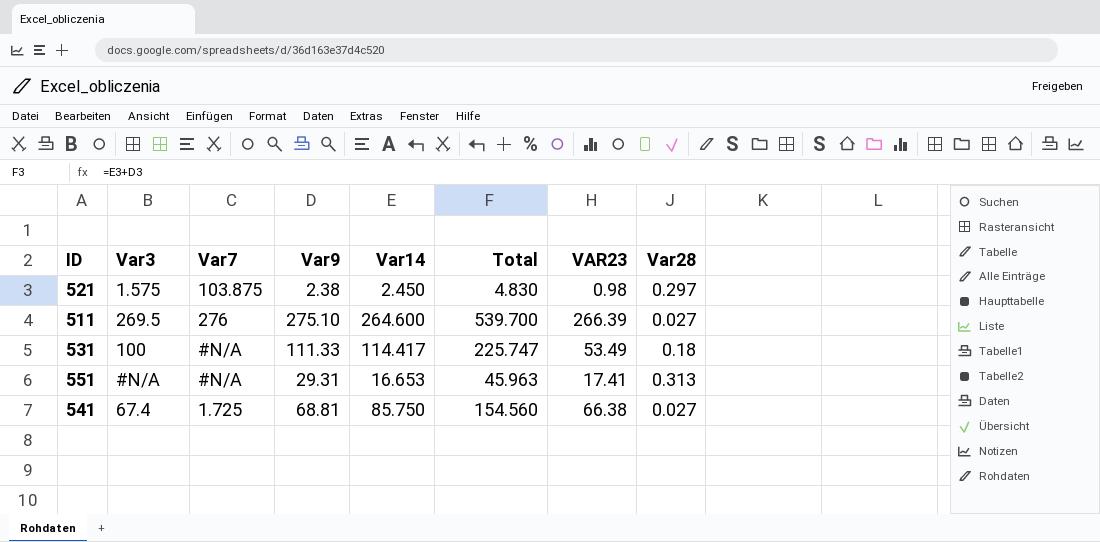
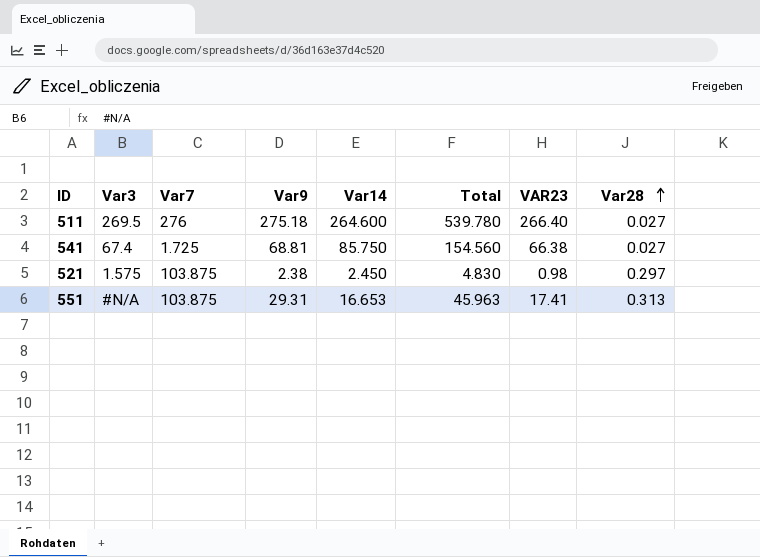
row order: none -> Var28 ascending
row 531: 100 | #N/A | 111.33 | 114.417 | 225.747 | 53.49 | 0.18 -> none
511 | Var9: 275.10 -> 275.18
511 | Total: 539.700 -> 539.780
511 | VAR23: 266.39 -> 266.40
551 | Var7: #N/A -> 103.875

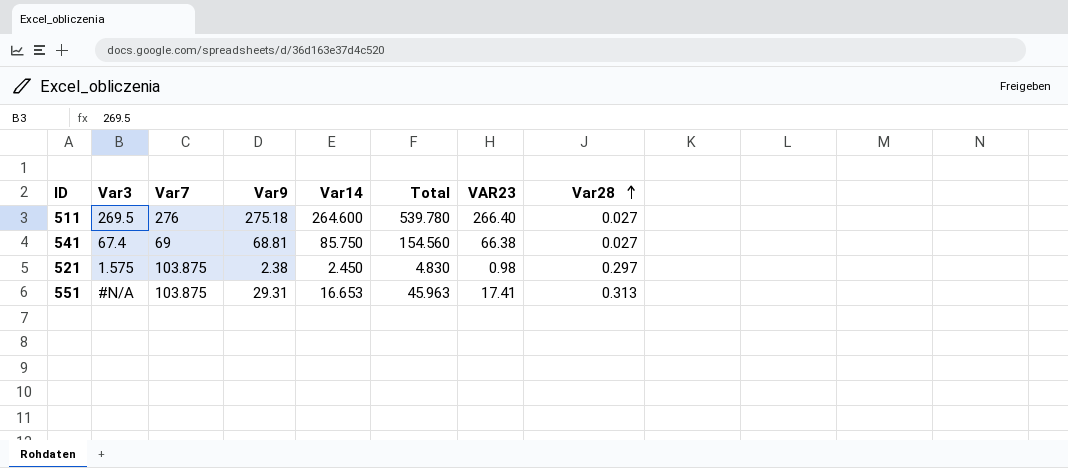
541 | Var7: 1.725 -> 69

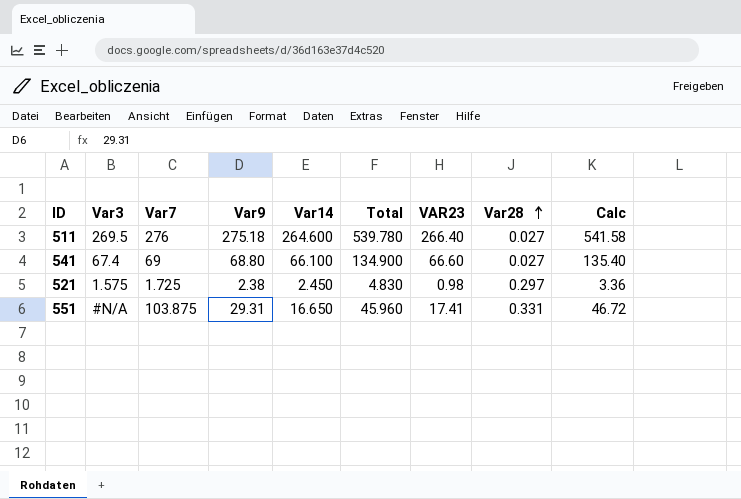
column Calc | formula: none -> [Var9] + [VAR23]
541 | Var9: 68.81 -> 68.80
541 | Var14: 85.750 -> 66.100
541 | Total: 154.560 -> 134.900
541 | VAR23: 66.38 -> 66.60
521 | Var7: 103.875 -> 1.725
551 | Var14: 16.653 -> 16.650
551 | Total: 45.963 -> 45.960
551 | Var28: 0.313 -> 0.331

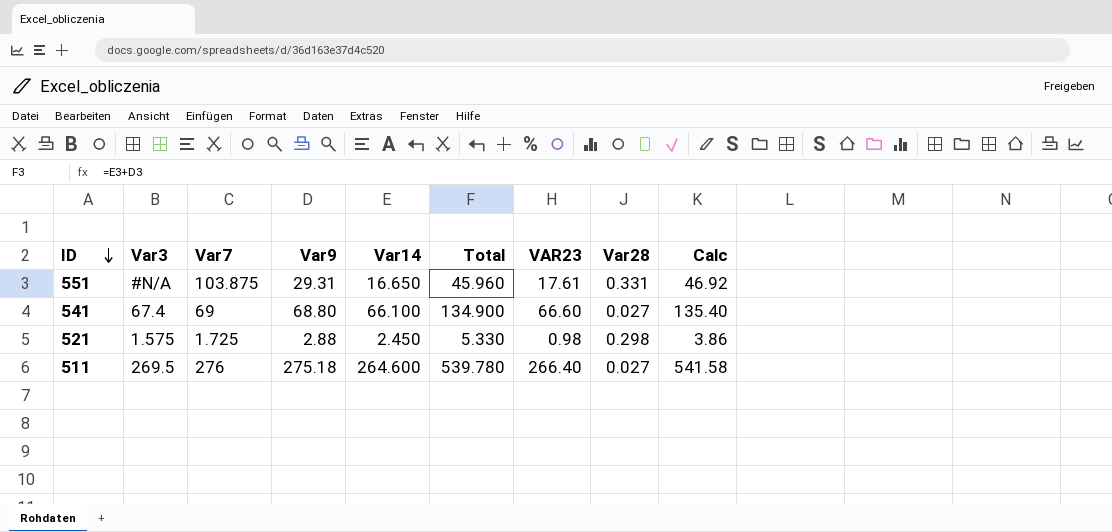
row order: Var28 ascending -> ID descending
551 | VAR23: 17.41 -> 17.61
551 | Calc: 46.72 -> 46.92
521 | Var9: 2.38 -> 2.88
521 | Total: 4.830 -> 5.330
521 | Var28: 0.297 -> 0.298
521 | Calc: 3.36 -> 3.86

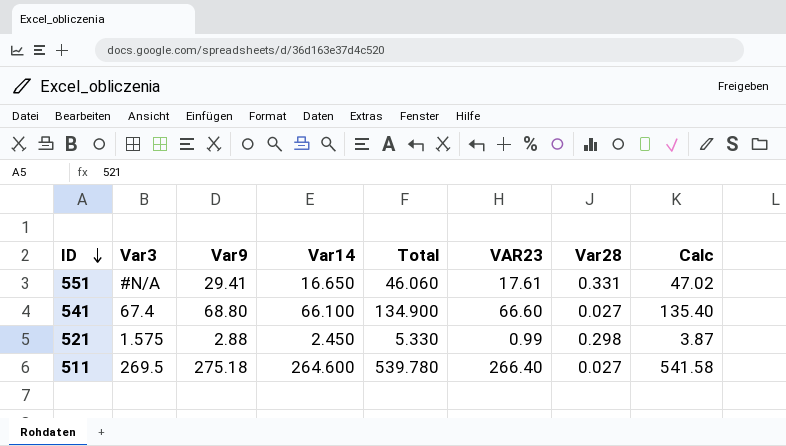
column Var7 | position: 3 -> none
551 | Var9: 29.31 -> 29.41
551 | Total: 45.960 -> 46.060
551 | Calc: 46.92 -> 47.02
521 | VAR23: 0.98 -> 0.99
521 | Calc: 3.86 -> 3.87

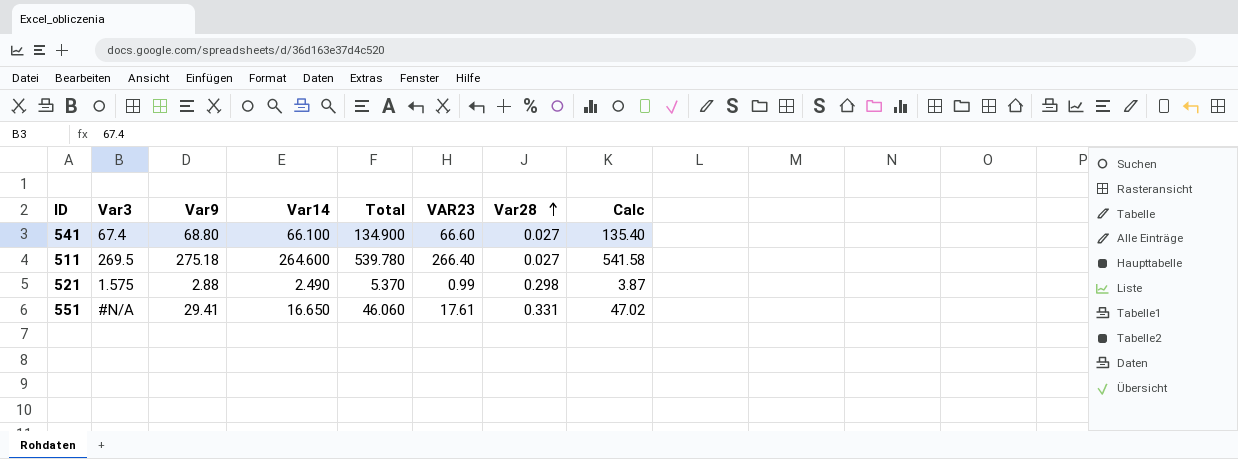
row order: ID descending -> Var28 ascending
521 | Var14: 2.450 -> 2.490
521 | Total: 5.330 -> 5.370

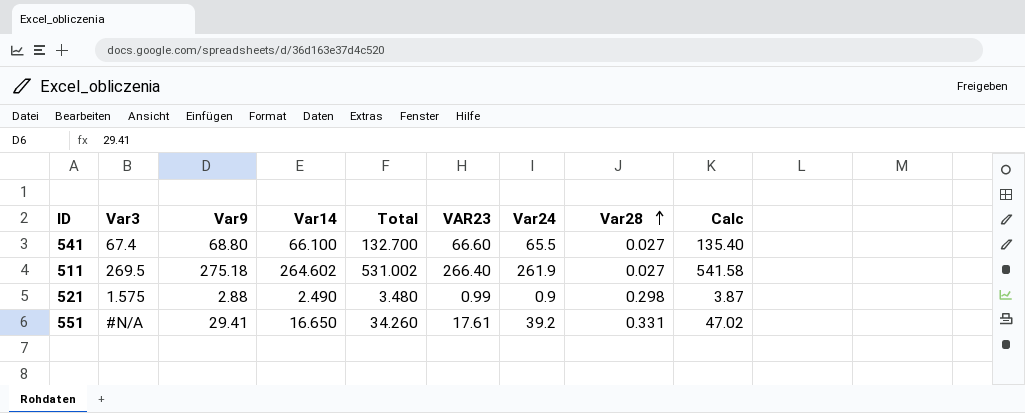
column Total | formula: [Var9] + [Var14] -> [Var14] + [VAR23]
column Var24 | position: none -> 7
511 | Var14: 264.600 -> 264.602

